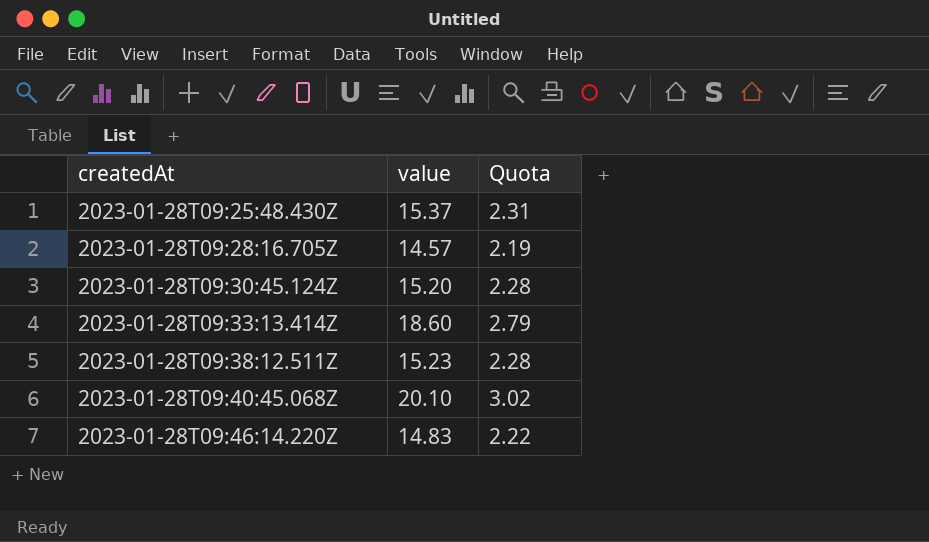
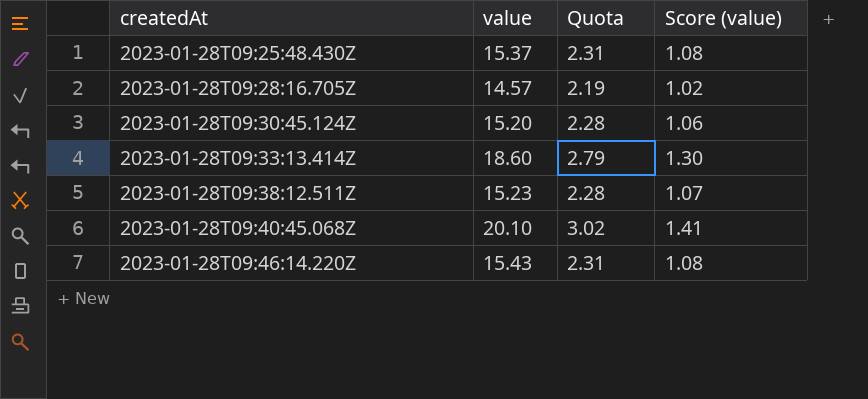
column Score (value) | formula: none -> [value] * 0.07
2023-01-28T09:46:14.220Z | value: 14.83 -> 15.43
2023-01-28T09:46:14.220Z | Quota: 2.22 -> 2.31

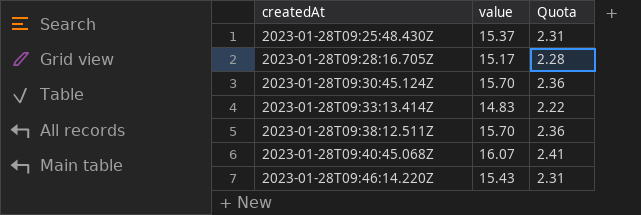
column Score (value) | formula: [value] * 0.07 -> none
2023-01-28T09:28:16.705Z | value: 14.57 -> 15.17
2023-01-28T09:28:16.705Z | Quota: 2.19 -> 2.28
2023-01-28T09:30:45.124Z | value: 15.20 -> 15.70
2023-01-28T09:30:45.124Z | Quota: 2.28 -> 2.36
2023-01-28T09:33:13.414Z | value: 18.60 -> 14.83
2023-01-28T09:33:13.414Z | Quota: 2.79 -> 2.22
2023-01-28T09:38:12.511Z | value: 15.23 -> 15.70
2023-01-28T09:38:12.511Z | Quota: 2.28 -> 2.36
2023-01-28T09:40:45.068Z | value: 20.10 -> 16.07
2023-01-28T09:40:45.068Z | Quota: 3.02 -> 2.41

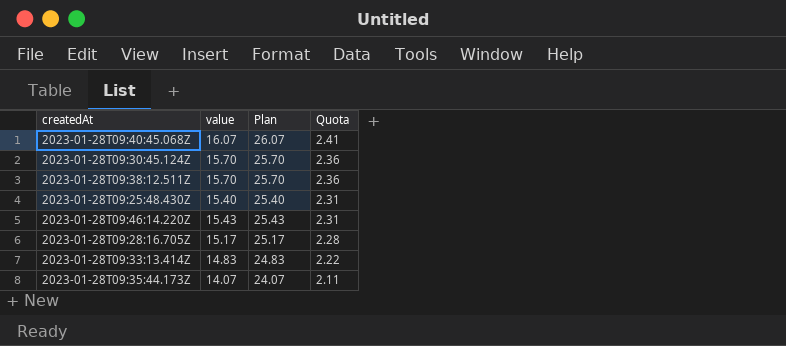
row order: createdAt ascending -> Quota descending
column Plan | formula: none -> [value] + 10
2023-01-28T09:25:48.430Z | value: 15.37 -> 15.40
row 2023-01-28T09:35:44.173Z: none -> 14.07 | 24.07 | 2.11

